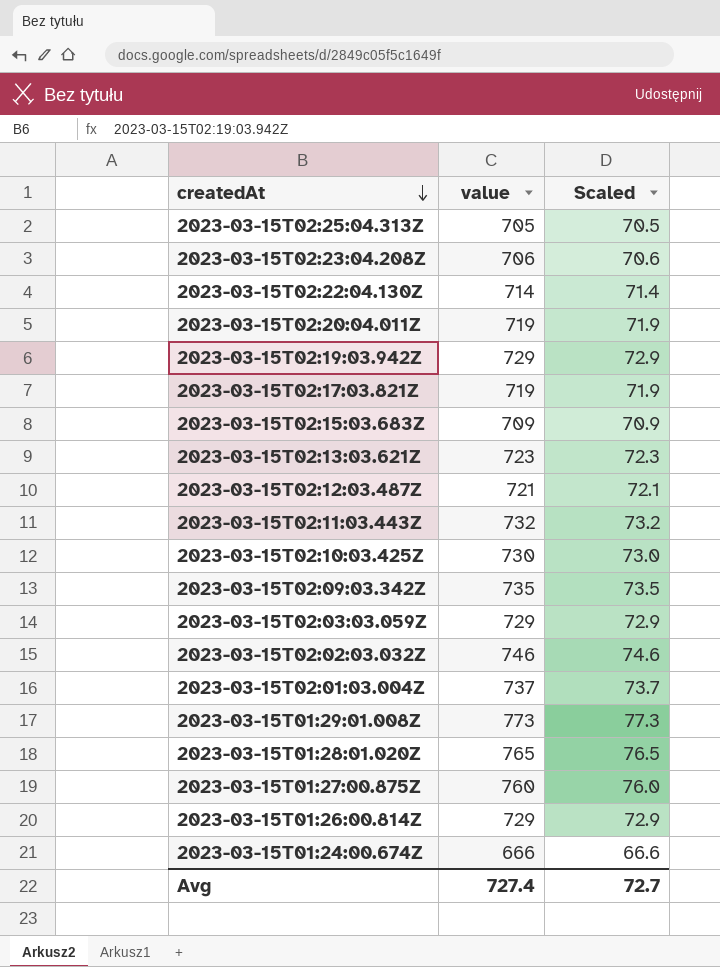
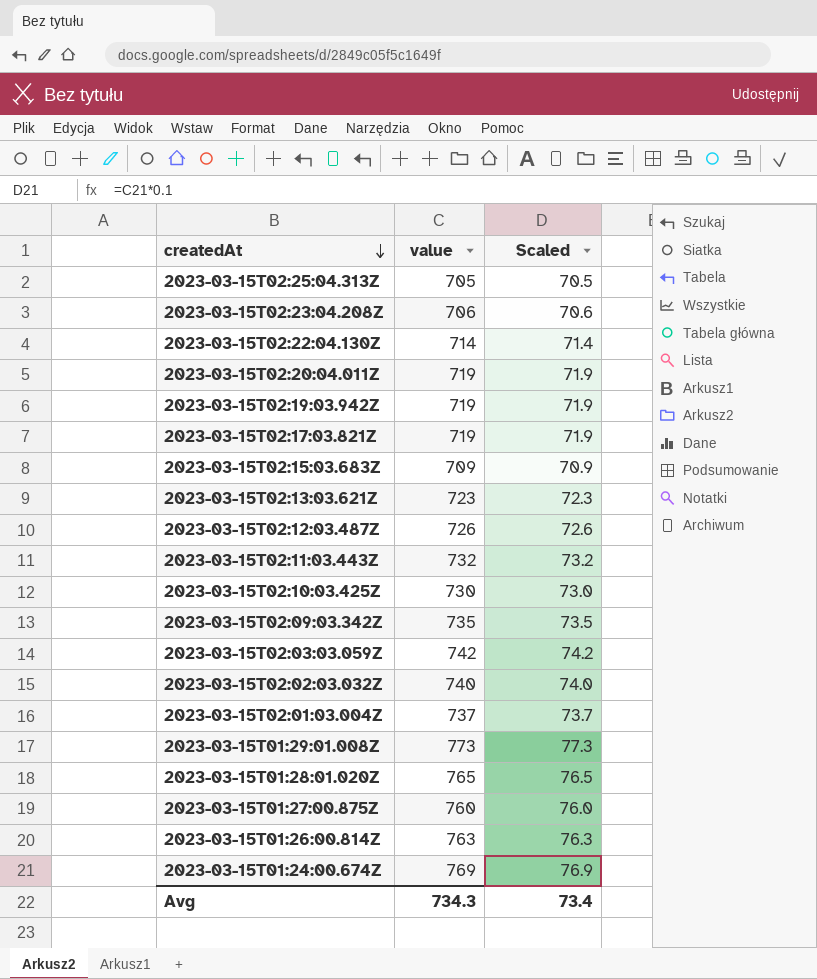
2023-03-15T02:19:03.942Z | value: 729 -> 719
2023-03-15T02:19:03.942Z | Scaled: 72.9 -> 71.9
2023-03-15T02:12:03.487Z | value: 721 -> 726
2023-03-15T02:12:03.487Z | Scaled: 72.1 -> 72.6
2023-03-15T02:03:03.059Z | value: 729 -> 742
2023-03-15T02:03:03.059Z | Scaled: 72.9 -> 74.2
2023-03-15T02:02:03.032Z | value: 746 -> 740
2023-03-15T02:02:03.032Z | Scaled: 74.6 -> 74.0
2023-03-15T01:26:00.814Z | value: 729 -> 763
2023-03-15T01:26:00.814Z | Scaled: 72.9 -> 76.3
2023-03-15T01:24:00.674Z | value: 666 -> 769
2023-03-15T01:24:00.674Z | Scaled: 66.6 -> 76.9
Avg | value: 727.4 -> 734.3
Avg | Scaled: 72.7 -> 73.4

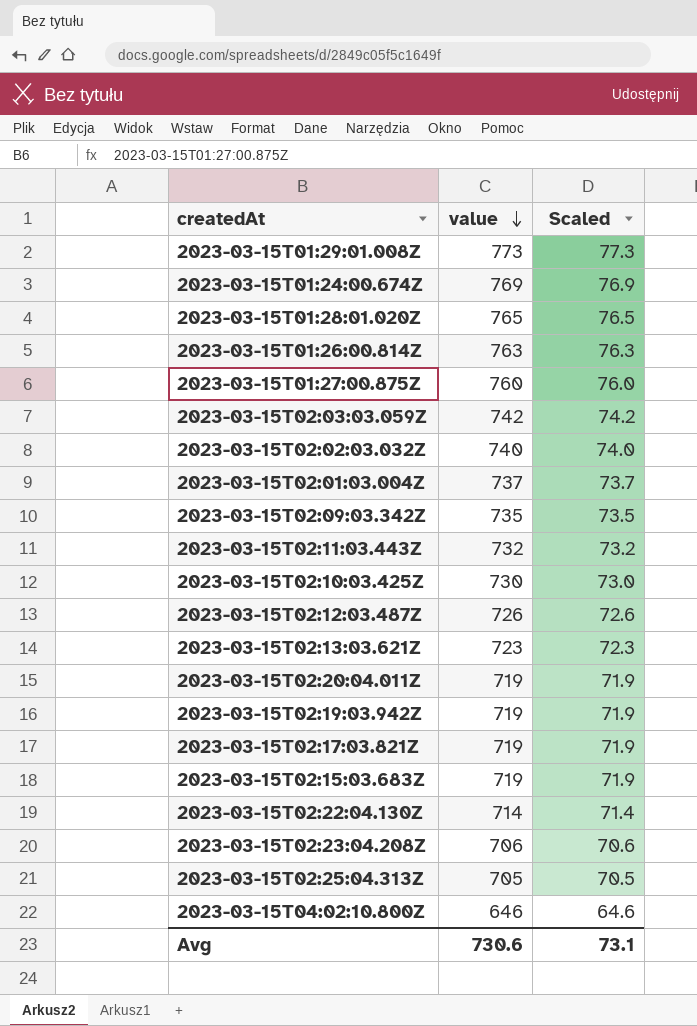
row order: createdAt descending -> value descending
2023-03-15T02:15:03.683Z | value: 709 -> 719
2023-03-15T02:15:03.683Z | Scaled: 70.9 -> 71.9
row 2023-03-15T04:02:10.800Z: none -> 646 | 64.6
Avg | value: 734.3 -> 730.6
Avg | Scaled: 73.4 -> 73.1

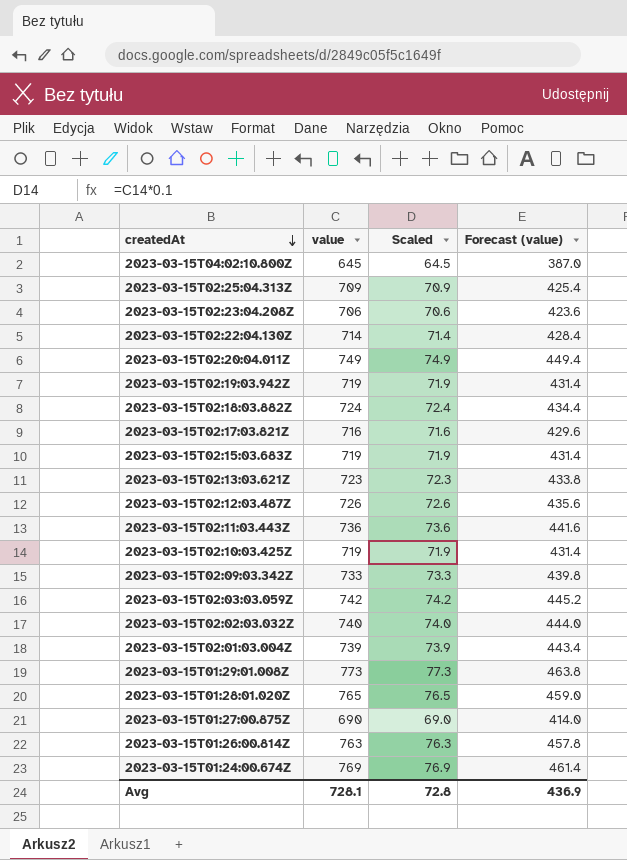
row order: value descending -> createdAt descending
column Forecast (value) | formula: none -> [value] * 0.6
2023-03-15T04:02:10.800Z | value: 646 -> 645
2023-03-15T04:02:10.800Z | Scaled: 64.6 -> 64.5
2023-03-15T02:25:04.313Z | value: 705 -> 709
2023-03-15T02:25:04.313Z | Scaled: 70.5 -> 70.9
2023-03-15T02:20:04.011Z | value: 719 -> 749
2023-03-15T02:20:04.011Z | Scaled: 71.9 -> 74.9
row 2023-03-15T02:18:03.882Z: none -> 724 | 72.4 | 434.4
2023-03-15T02:17:03.821Z | value: 719 -> 716
2023-03-15T02:17:03.821Z | Scaled: 71.9 -> 71.6
2023-03-15T02:11:03.443Z | value: 732 -> 736
2023-03-15T02:11:03.443Z | Scaled: 73.2 -> 73.6
2023-03-15T02:10:03.425Z | value: 730 -> 719
2023-03-15T02:10:03.425Z | Scaled: 73.0 -> 71.9
2023-03-15T02:09:03.342Z | value: 735 -> 733
2023-03-15T02:09:03.342Z | Scaled: 73.5 -> 73.3
2023-03-15T02:01:03.004Z | value: 737 -> 739
2023-03-15T02:01:03.004Z | Scaled: 73.7 -> 73.9
2023-03-15T01:27:00.875Z | value: 760 -> 690
2023-03-15T01:27:00.875Z | Scaled: 76.0 -> 69.0
Avg | value: 730.6 -> 728.1
Avg | Scaled: 73.1 -> 72.8

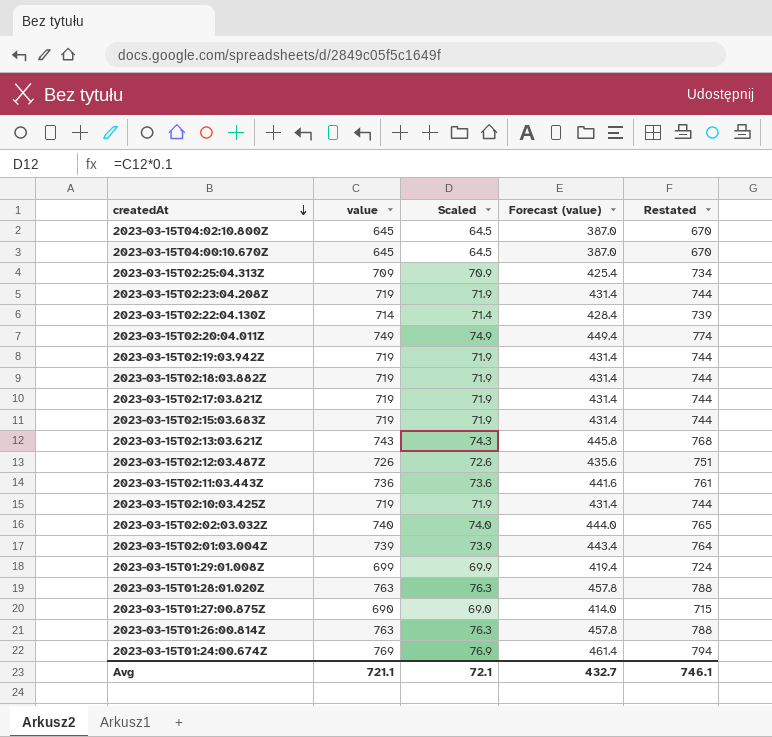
column Restated | formula: none -> [value] + 25
row 2023-03-15T02:09:03.342Z: 733 | 73.3 | 439.8 -> none
row 2023-03-15T02:03:03.059Z: 742 | 74.2 | 445.2 -> none
row 2023-03-15T04:00:10.670Z: none -> 645 | 64.5 | 387.0 | 670
2023-03-15T02:23:04.208Z | value: 706 -> 719
2023-03-15T02:23:04.208Z | Scaled: 70.6 -> 71.9
2023-03-15T02:23:04.208Z | Forecast (value): 423.6 -> 431.4
2023-03-15T02:18:03.882Z | value: 724 -> 719
2023-03-15T02:18:03.882Z | Scaled: 72.4 -> 71.9
2023-03-15T02:18:03.882Z | Forecast (value): 434.4 -> 431.4
2023-03-15T02:17:03.821Z | value: 716 -> 719
2023-03-15T02:17:03.821Z | Scaled: 71.6 -> 71.9
2023-03-15T02:17:03.821Z | Forecast (value): 429.6 -> 431.4
2023-03-15T02:13:03.621Z | value: 723 -> 743
2023-03-15T02:13:03.621Z | Scaled: 72.3 -> 74.3
2023-03-15T02:13:03.621Z | Forecast (value): 433.8 -> 445.8
2023-03-15T01:29:01.008Z | value: 773 -> 699
2023-03-15T01:29:01.008Z | Scaled: 77.3 -> 69.9
2023-03-15T01:29:01.008Z | Forecast (value): 463.8 -> 419.4
2023-03-15T01:28:01.020Z | value: 765 -> 763
2023-03-15T01:28:01.020Z | Scaled: 76.5 -> 76.3
2023-03-15T01:28:01.020Z | Forecast (value): 459.0 -> 457.8
Avg | value: 728.1 -> 721.1
Avg | Scaled: 72.8 -> 72.1
Avg | Forecast (value): 436.9 -> 432.7

